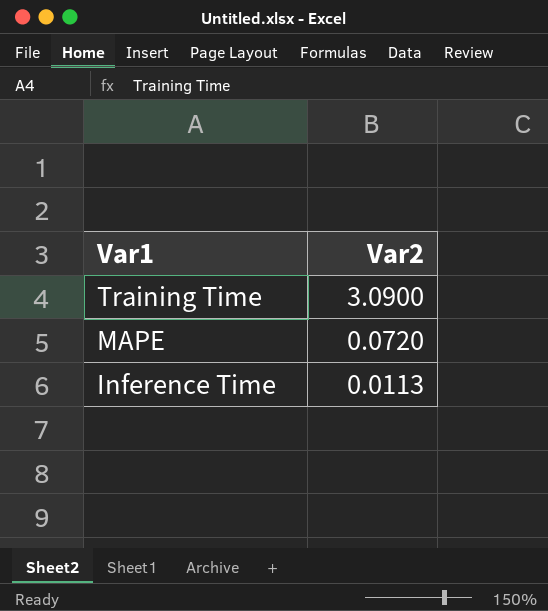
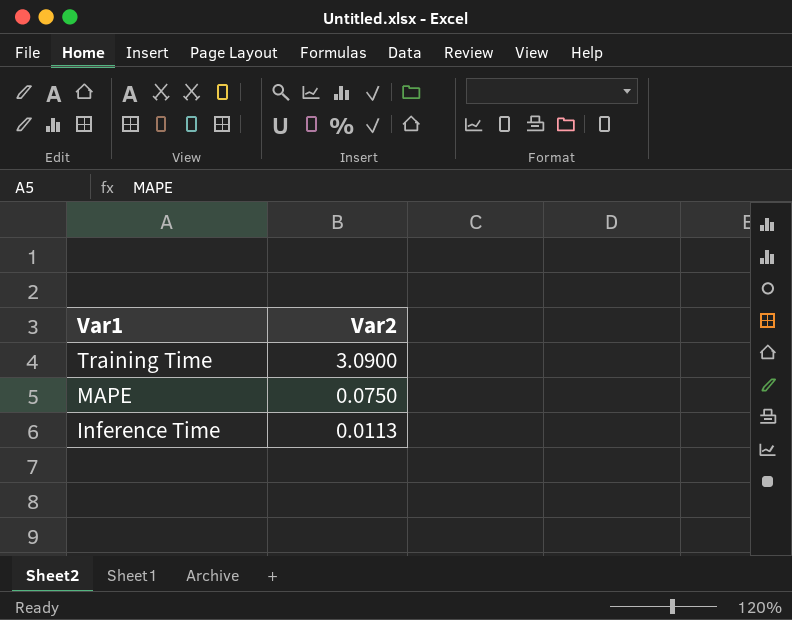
MAPE | Var2: 0.0720 -> 0.0750

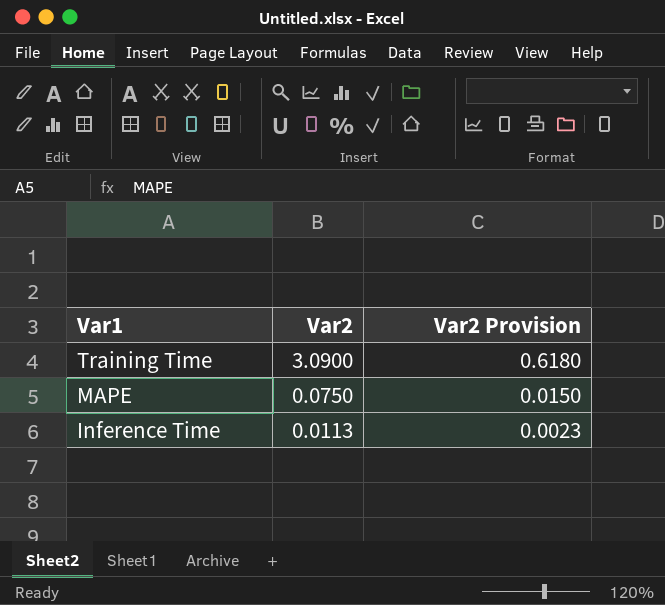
column Var2 Provision | formula: none -> [Var2] * 0.2

